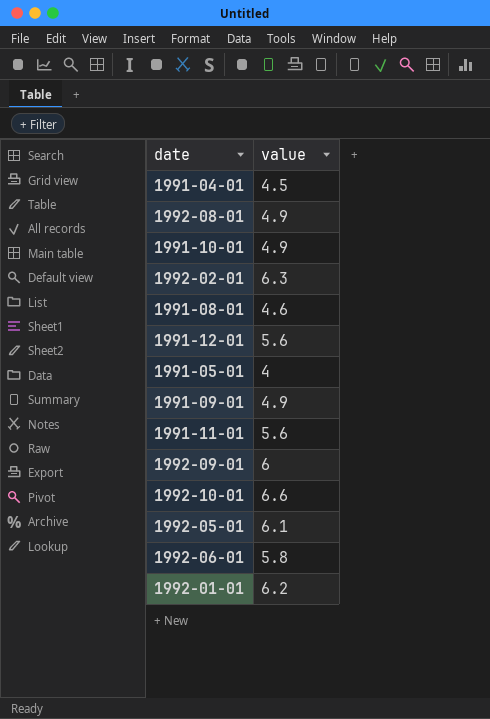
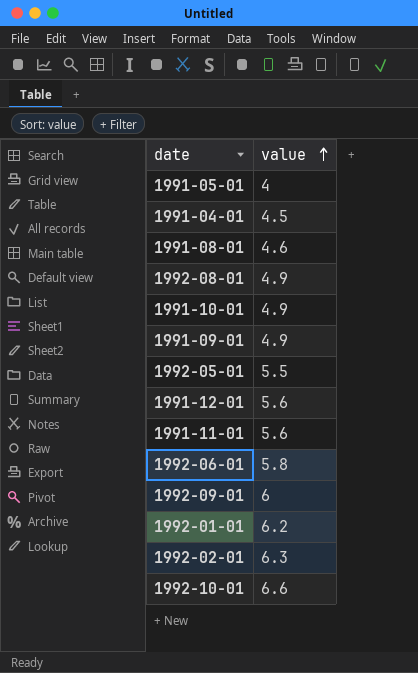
row order: none -> value ascending
1992-05-01 | value: 6.1 -> 5.5

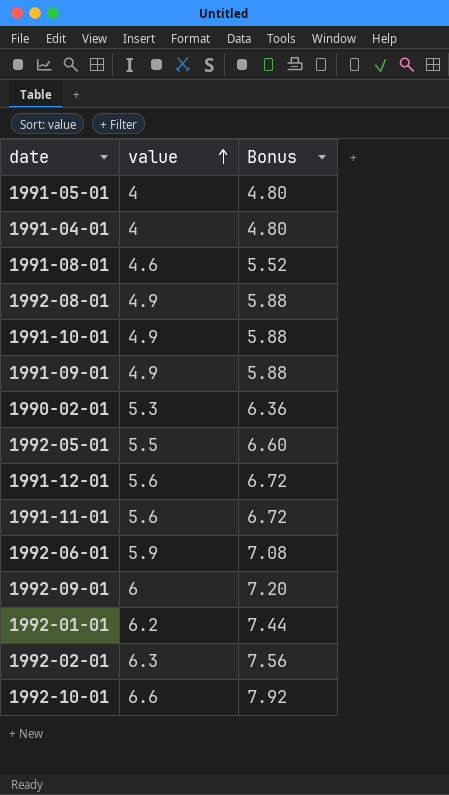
column Bonus | formula: none -> [value] * 1.2
1991-04-01 | value: 4.5 -> 4
row 1990-02-01: none -> 5.3 | 6.36
1992-06-01 | value: 5.8 -> 5.9

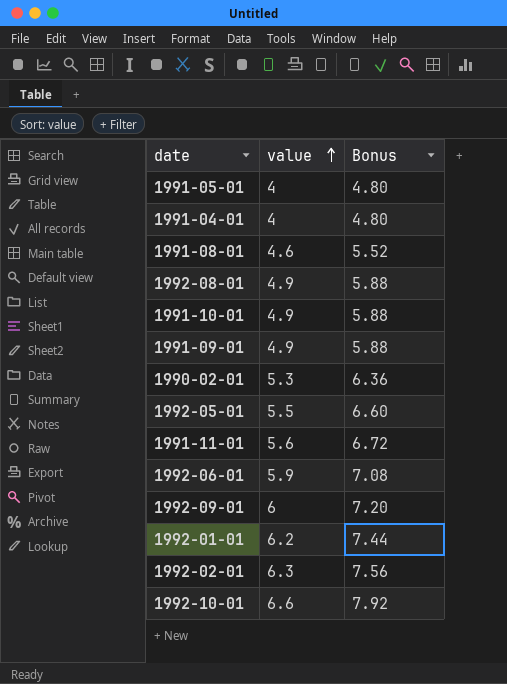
row 1991-12-01: 5.6 | 6.72 -> none

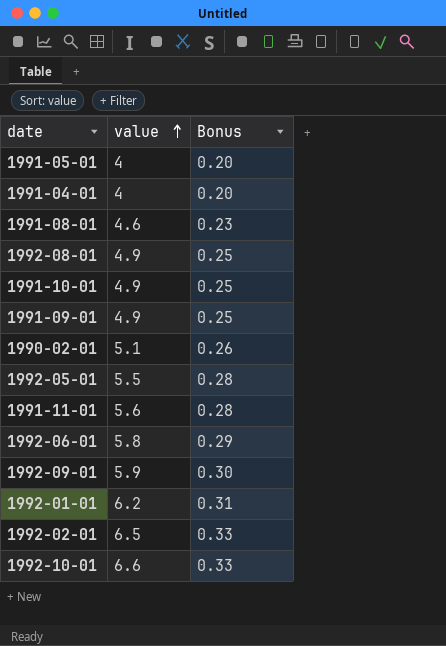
column Bonus | formula: [value] * 1.2 -> [value] * 0.05
1990-02-01 | value: 5.3 -> 5.1
1992-06-01 | value: 5.9 -> 5.8
1992-09-01 | value: 6 -> 5.9
1992-02-01 | value: 6.3 -> 6.5

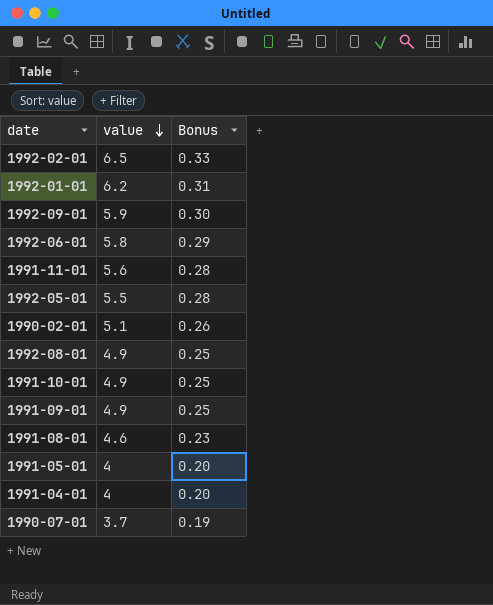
row order: value ascending -> value descending
row 1992-10-01: 6.6 | 0.33 -> none
row 1990-07-01: none -> 3.7 | 0.19

